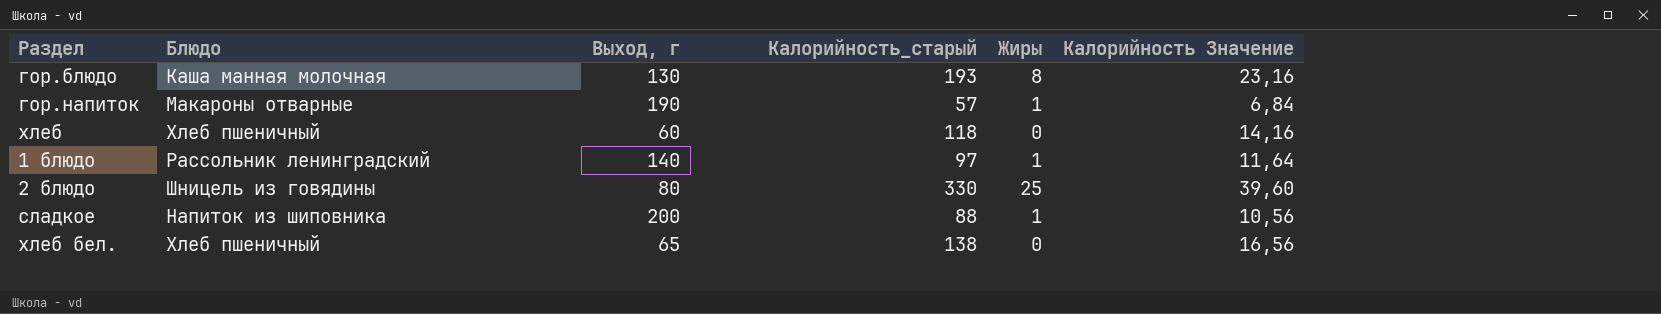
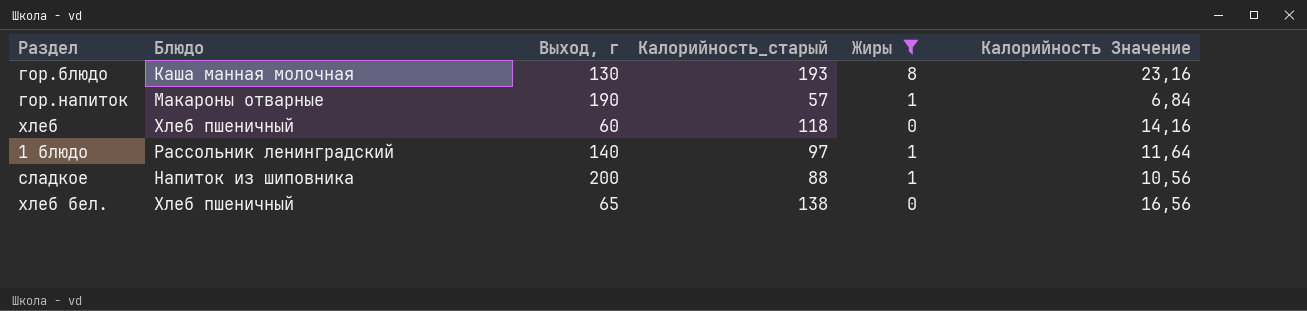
filter: none -> Жиры != 25

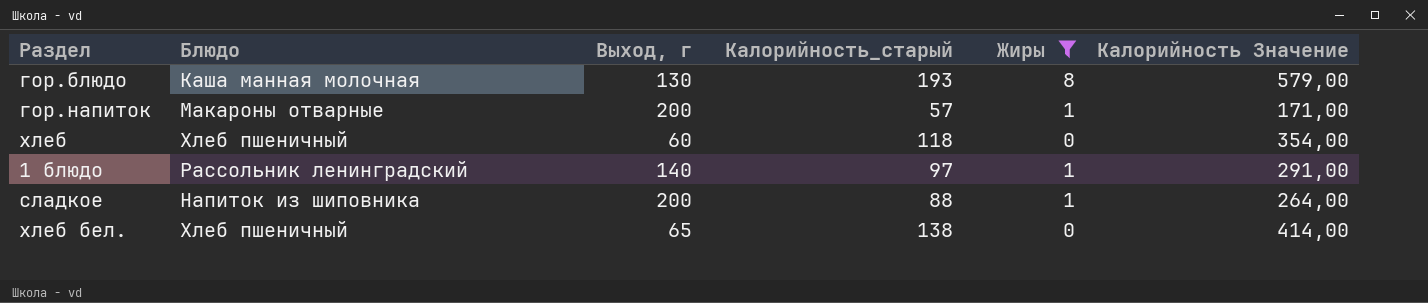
column Калорийность Значение | formula: [Калорийность_старый] * 0,12 -> [Калорийность_старый] * 3
гор.напиток | Выход, г: 190 -> 200

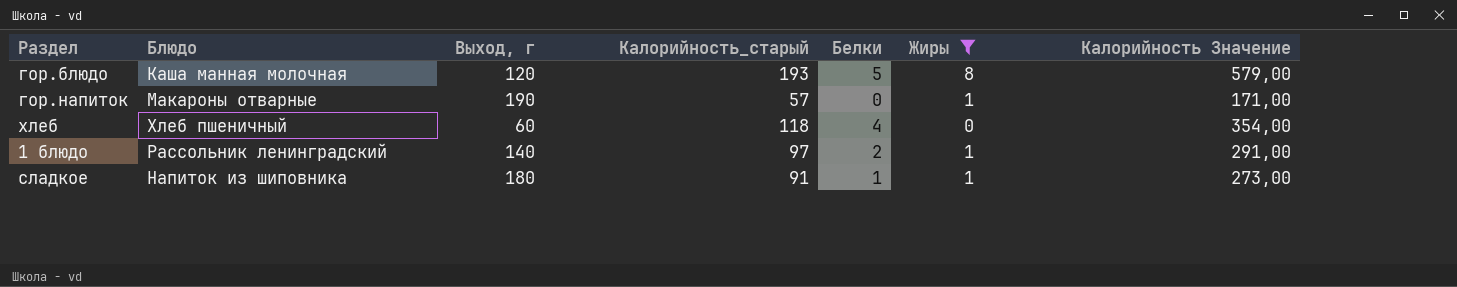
column Белки | position: none -> 5
row хлеб бел.: Хлеб пшеничный | 65 | 138 | 0 | 414,00 -> none
гор.блюдо | Выход, г: 130 -> 120
гор.напиток | Выход, г: 200 -> 190
сладкое | Выход, г: 200 -> 180
сладкое | Калорийность_старый: 88 -> 91
сладкое | Калорийность Значение: 264,00 -> 273,00

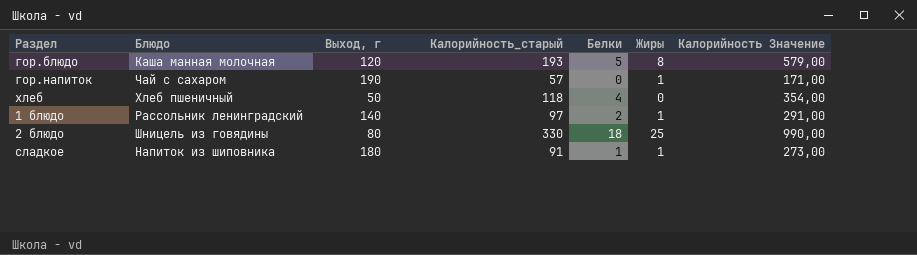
filter: Жиры != 25 -> none
гор.напиток | Блюдо: Макароны отварные -> Чай с сахаром
хлеб | Выход, г: 60 -> 50

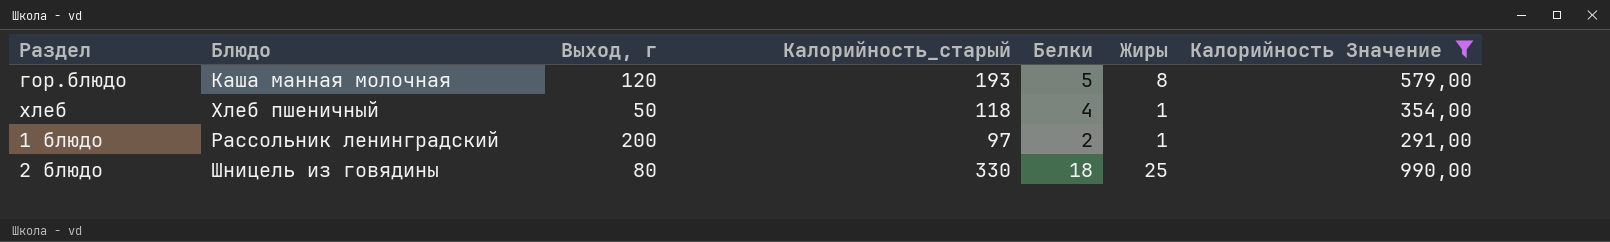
filter: none -> Калорийность Значение >= 291,00
хлеб | Жиры: 0 -> 1
1 блюдо | Выход, г: 140 -> 200

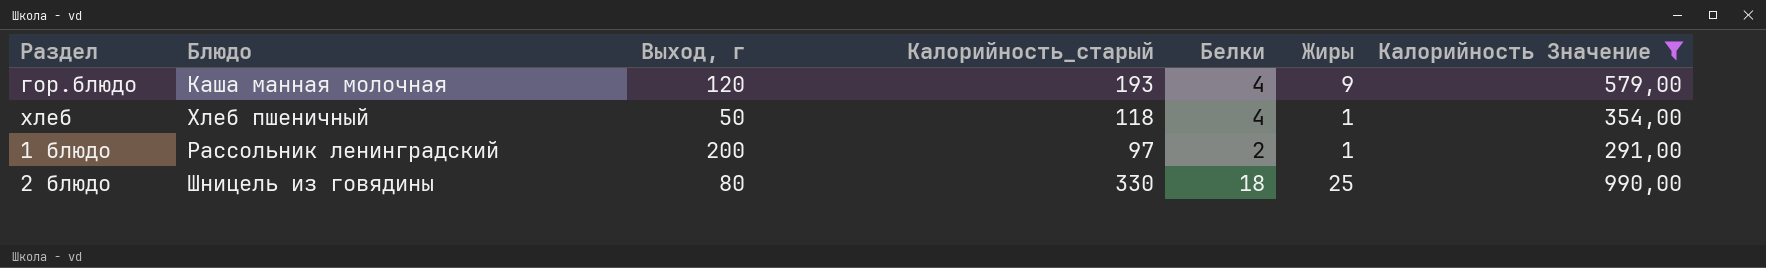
гор.блюдо | Белки: 5 -> 4
гор.блюдо | Жиры: 8 -> 9

